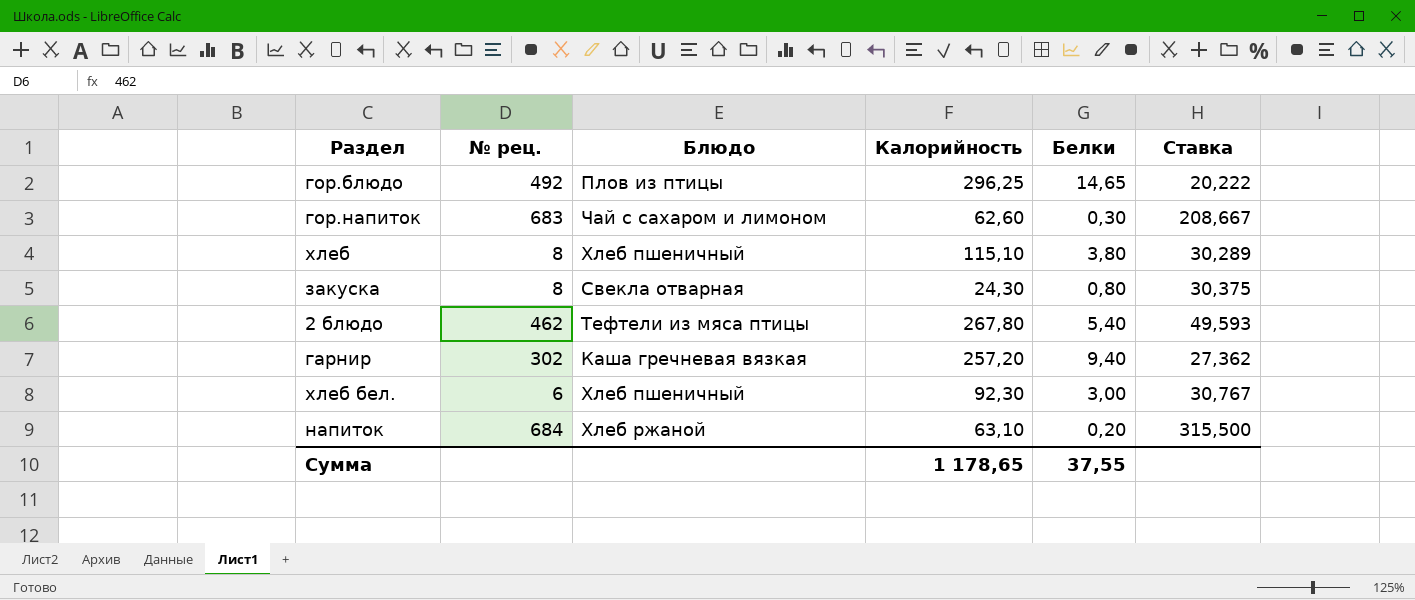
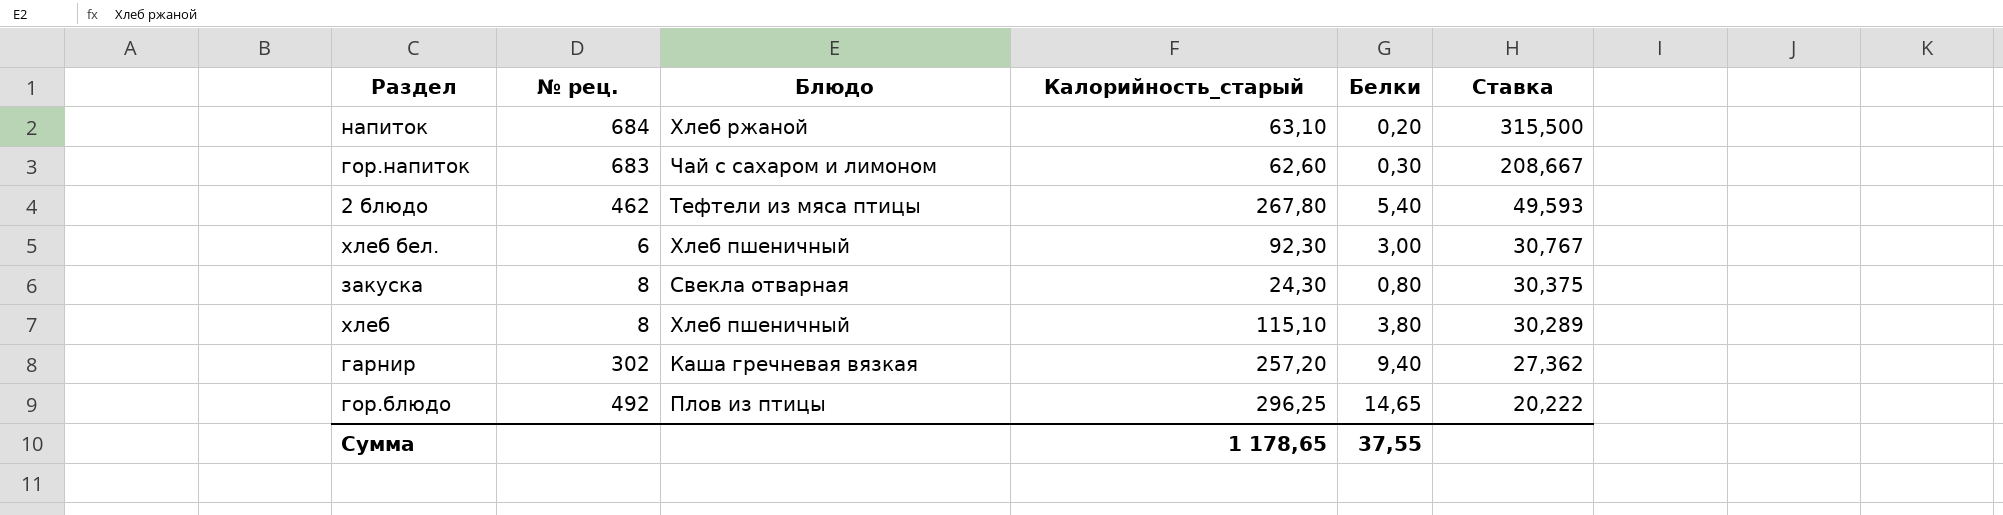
row order: none -> Ставка descending
column name: Калорийность -> Калорийность_старый

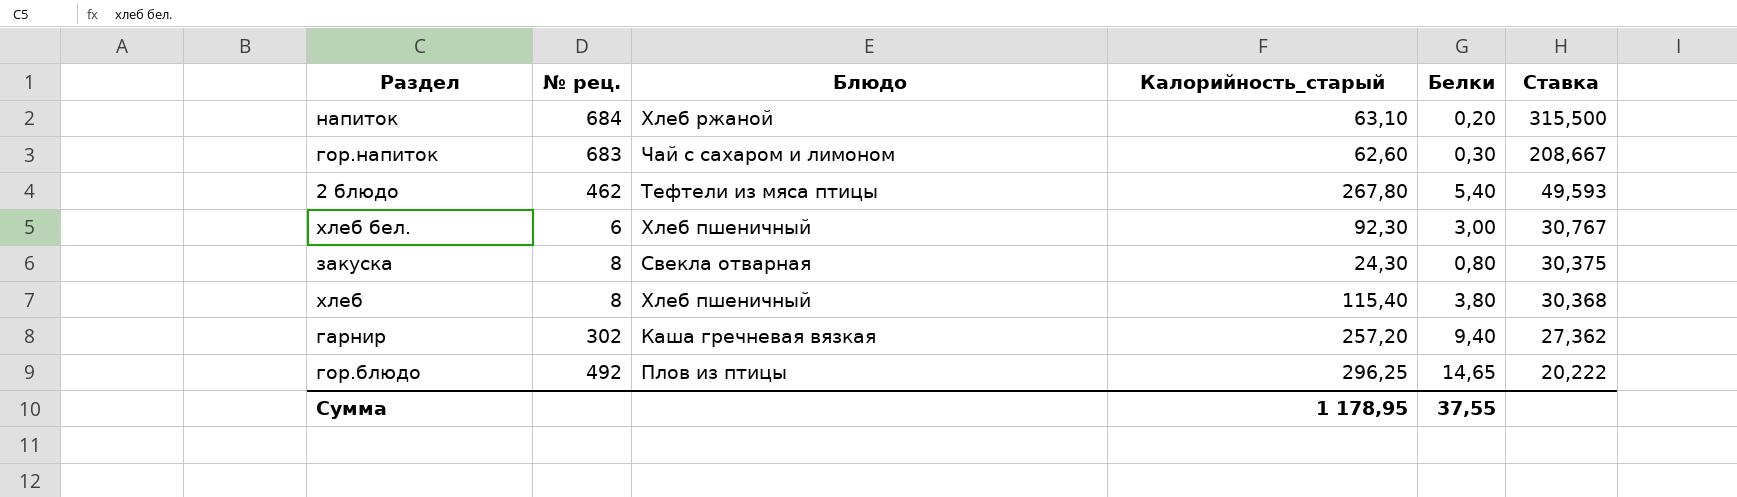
хлеб | Калорийность_старый: 115,10 -> 115,40
хлеб | Ставка: 30,289 -> 30,368
Сумма | Калорийность_старый: 1 178,65 -> 1 178,95

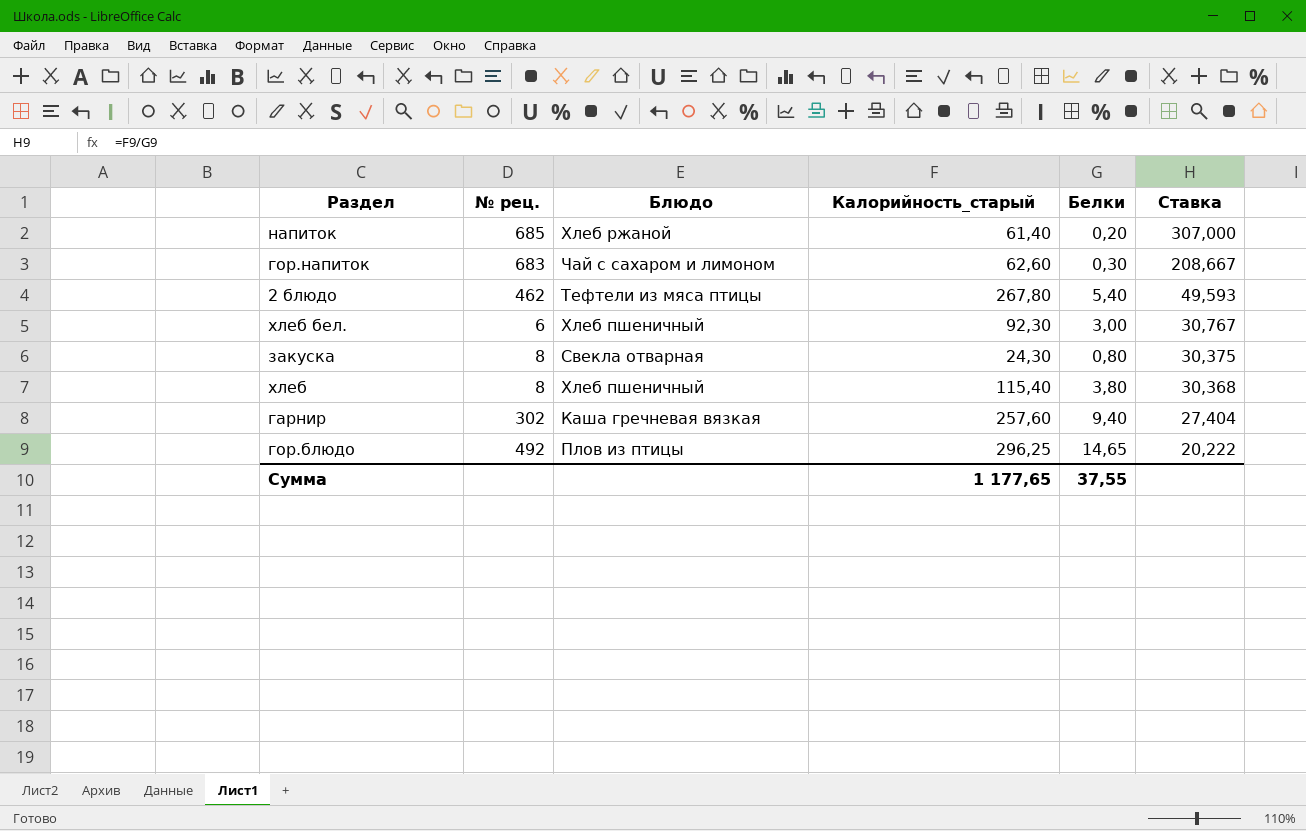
напиток | № рец.: 684 -> 685
напиток | Калорийность_старый: 63,10 -> 61,40
напиток | Ставка: 315,500 -> 307,000
гарнир | Калорийность_старый: 257,20 -> 257,60
гарнир | Ставка: 27,362 -> 27,404
Сумма | Калорийность_старый: 1 178,95 -> 1 177,65

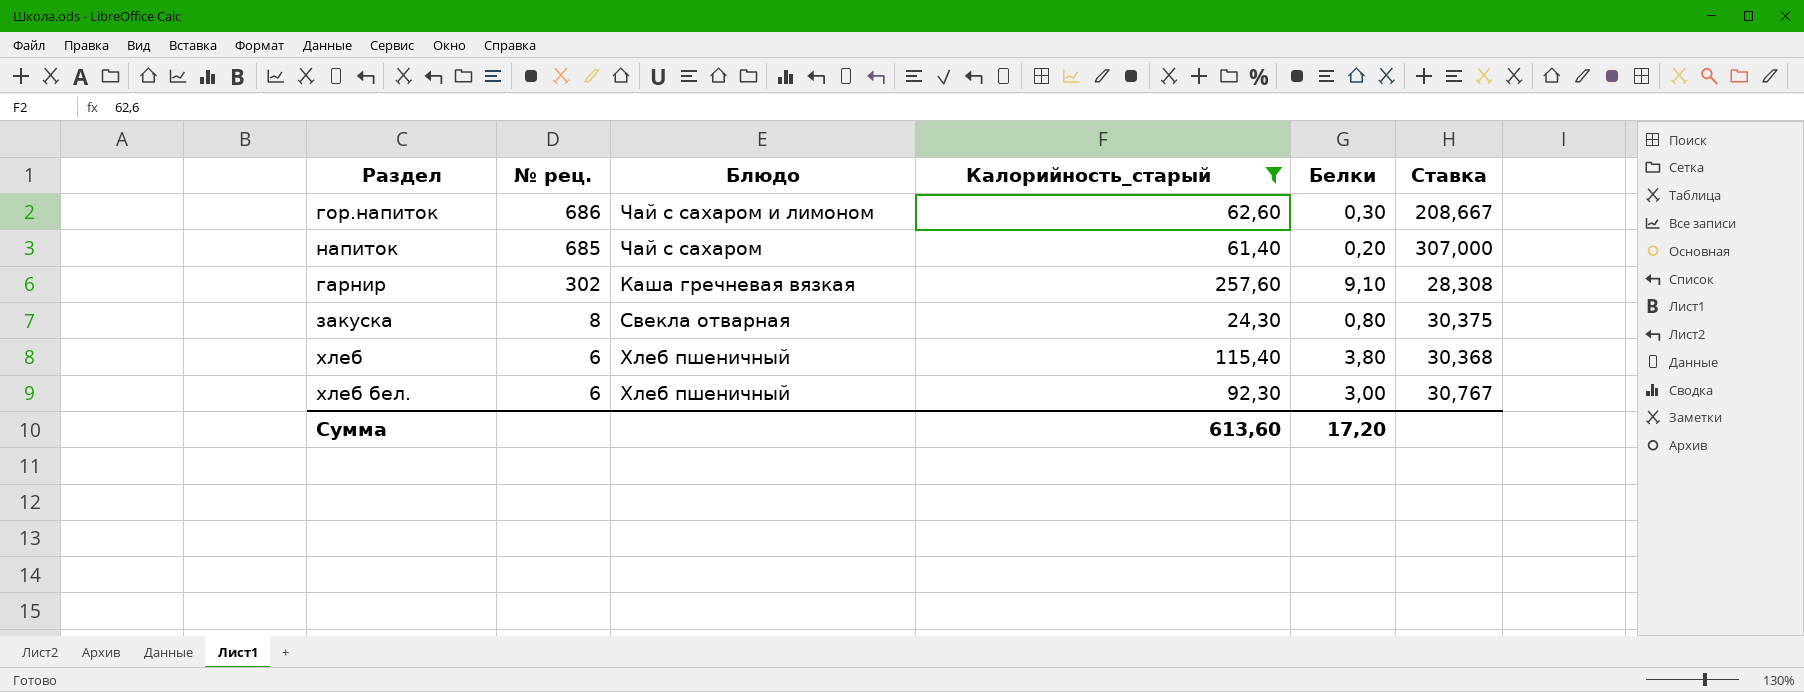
filter: none -> Калорийность_старый <= 257,60
row order: Ставка descending -> № рец. descending
гор.напиток | № рец.: 683 -> 686
напиток | Блюдо: Хлеб ржаной -> Чай с сахаром
гарнир | Белки: 9,40 -> 9,10
гарнир | Ставка: 27,404 -> 28,308
хлеб | № рец.: 8 -> 6
Сумма | Калорийность_старый: 1 177,65 -> 613,60
Сумма | Белки: 37,55 -> 17,20

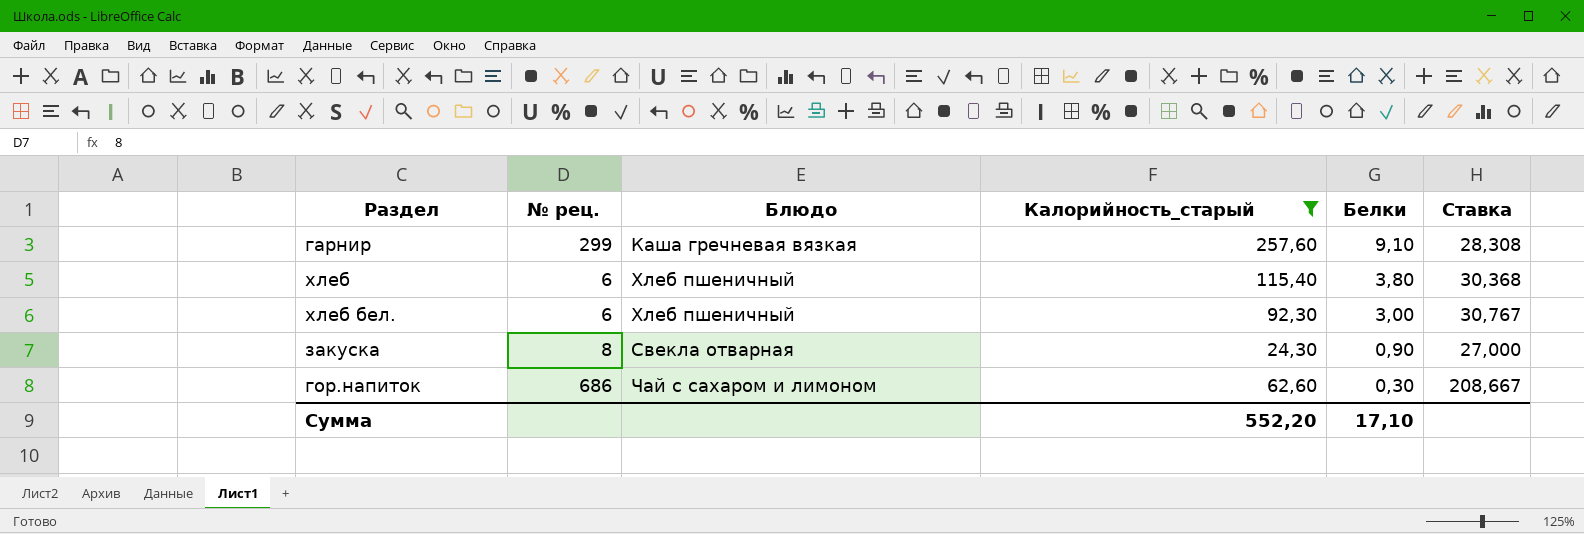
row order: № рец. descending -> Белки descending
row напиток: 685 | Чай с сахаром | 61,40 | 0,20 | 307,000 -> none
гарнир | № рец.: 302 -> 299
закуска | Белки: 0,80 -> 0,90
закуска | Ставка: 30,375 -> 27,000
Сумма | Калорийность_старый: 613,60 -> 552,20
Сумма | Белки: 17,20 -> 17,10

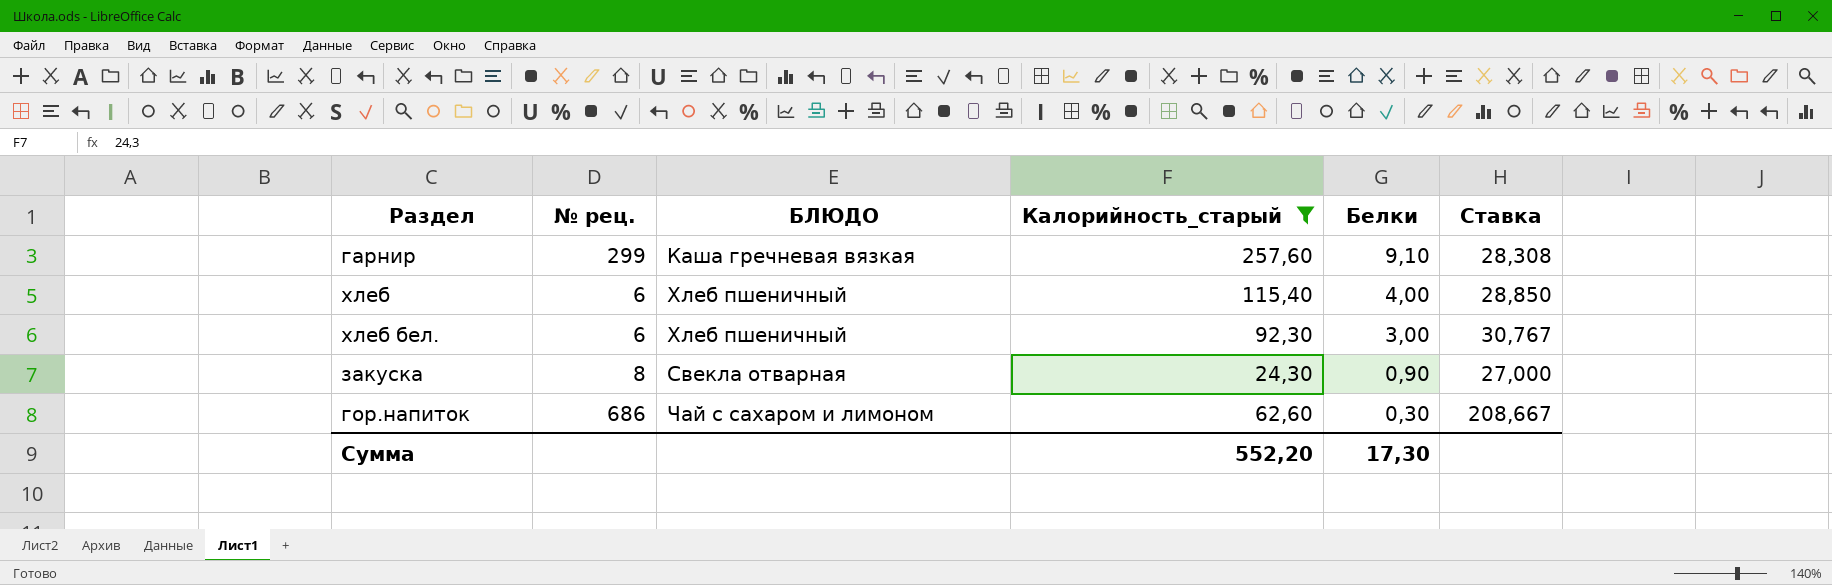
column name: Блюдо -> БЛЮДО
хлеб | Белки: 3,80 -> 4,00
хлеб | Ставка: 30,368 -> 28,850
Сумма | Белки: 17,10 -> 17,30

